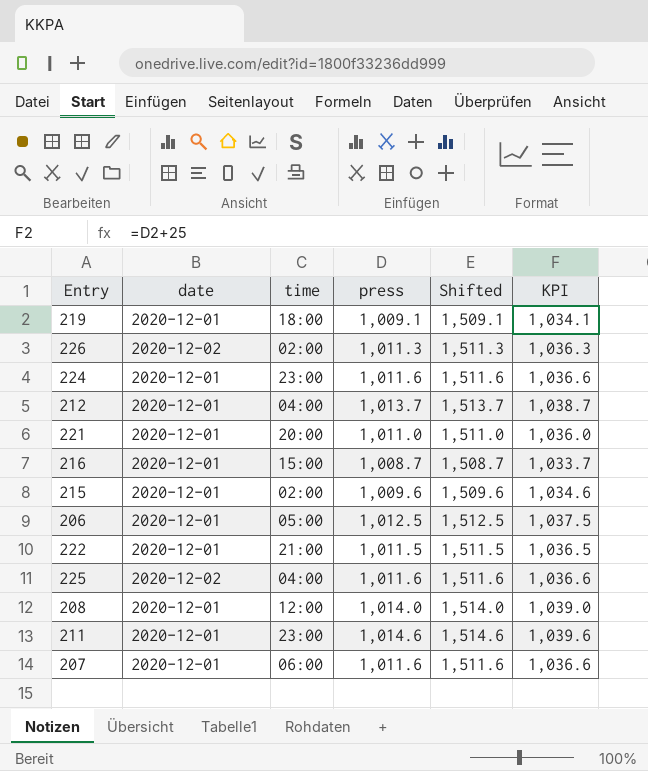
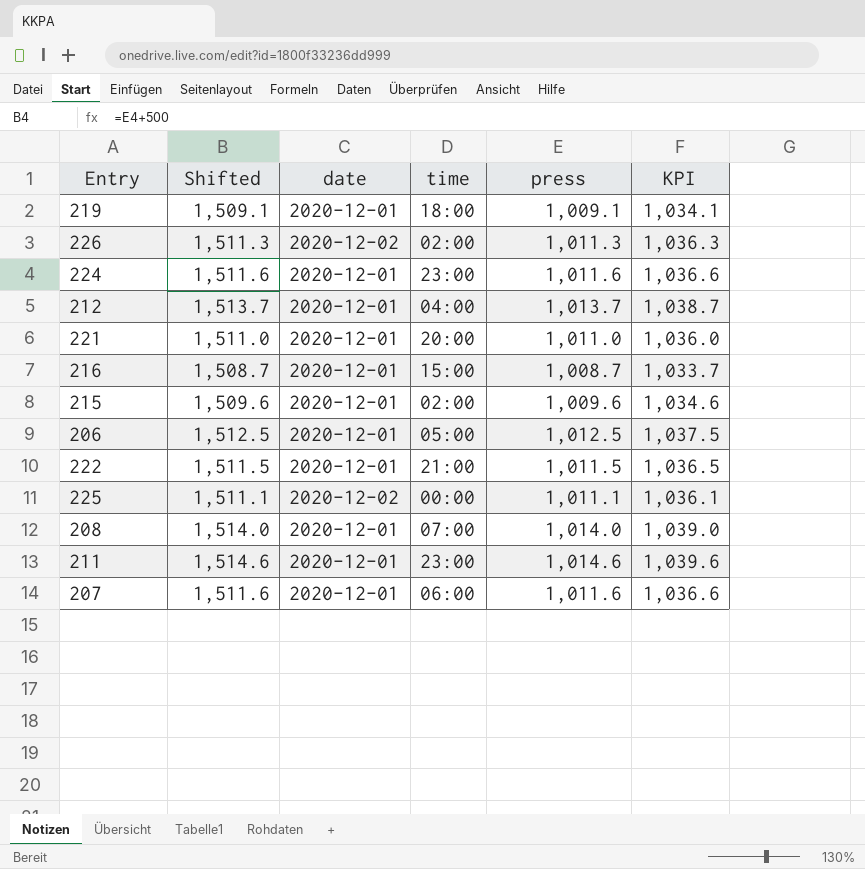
column Shifted | position: 5 -> 2
225 | Shifted: 1,511.6 -> 1,511.1
225 | time: 04:00 -> 00:00
225 | press: 1,011.6 -> 1,011.1
225 | KPI: 1,036.6 -> 1,036.1
208 | time: 12:00 -> 07:00

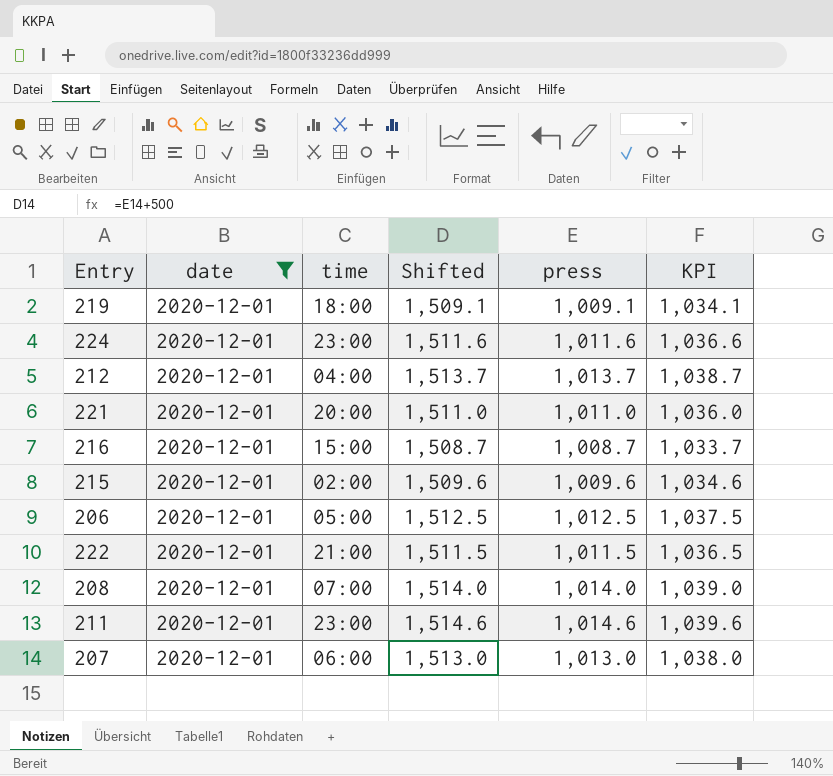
filter: none -> date = 2020-12-01
column Shifted | position: 2 -> 4
207 | Shifted: 1,511.6 -> 1,513.0
207 | press: 1,011.6 -> 1,013.0
207 | KPI: 1,036.6 -> 1,038.0

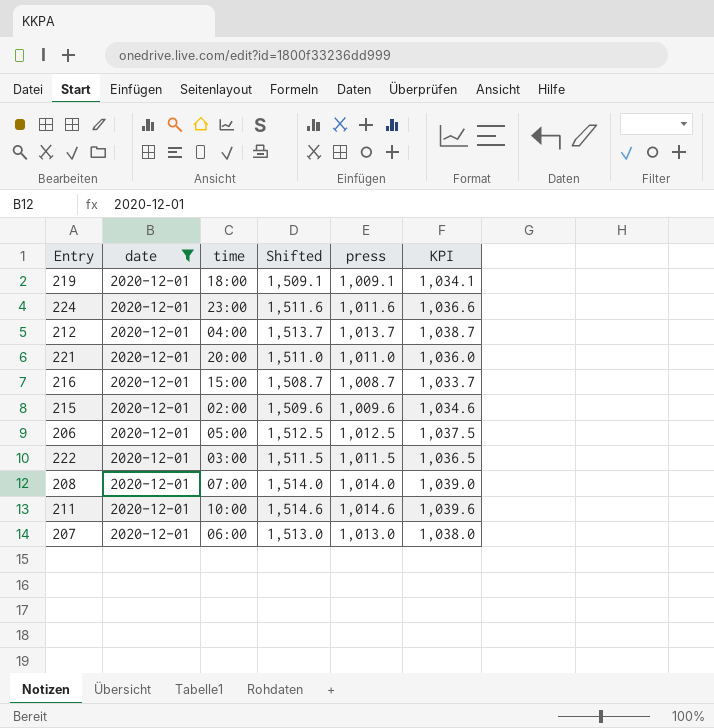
222 | time: 21:00 -> 03:00
211 | time: 23:00 -> 10:00

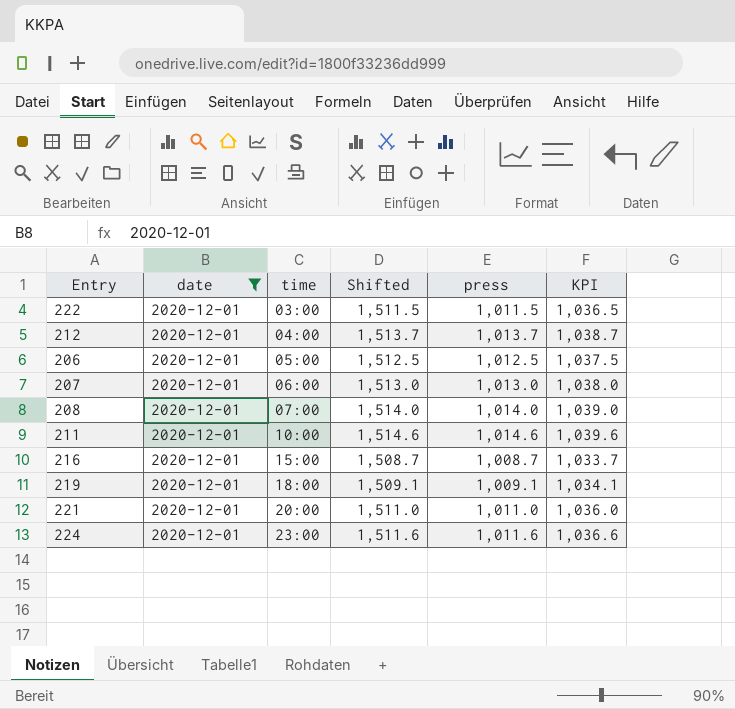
row order: none -> time ascending
row 215: 2020-12-01 | 02:00 | 1,509.6 | 1,009.6 | 1,034.6 -> none

